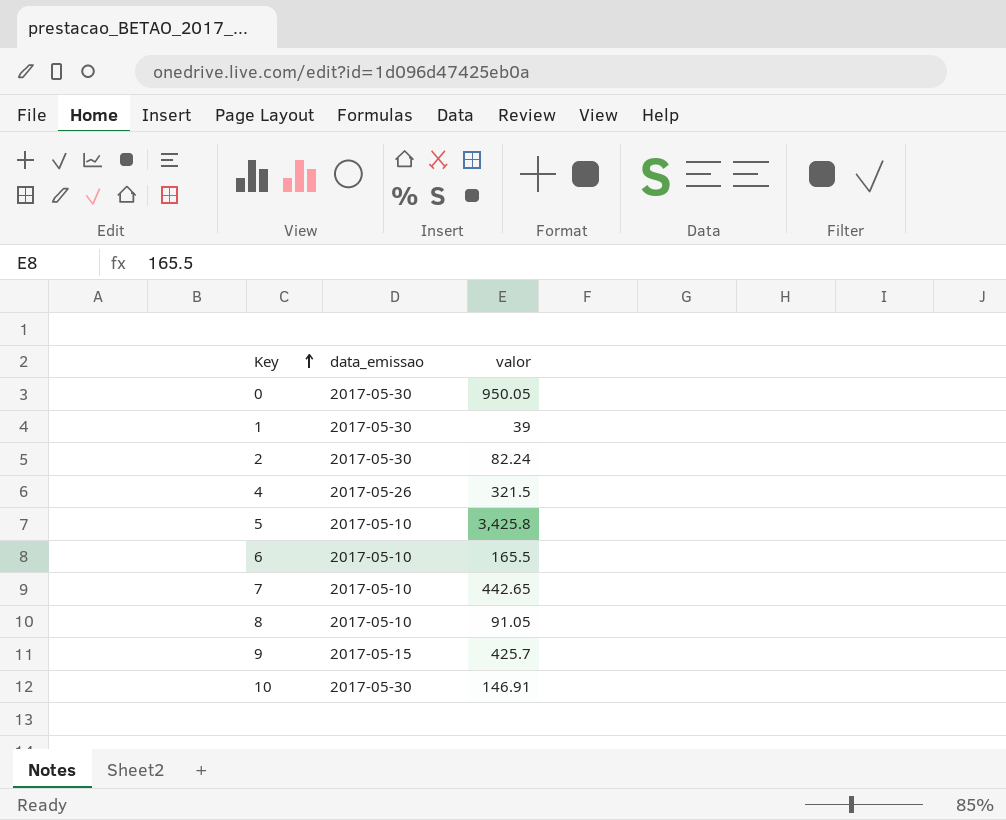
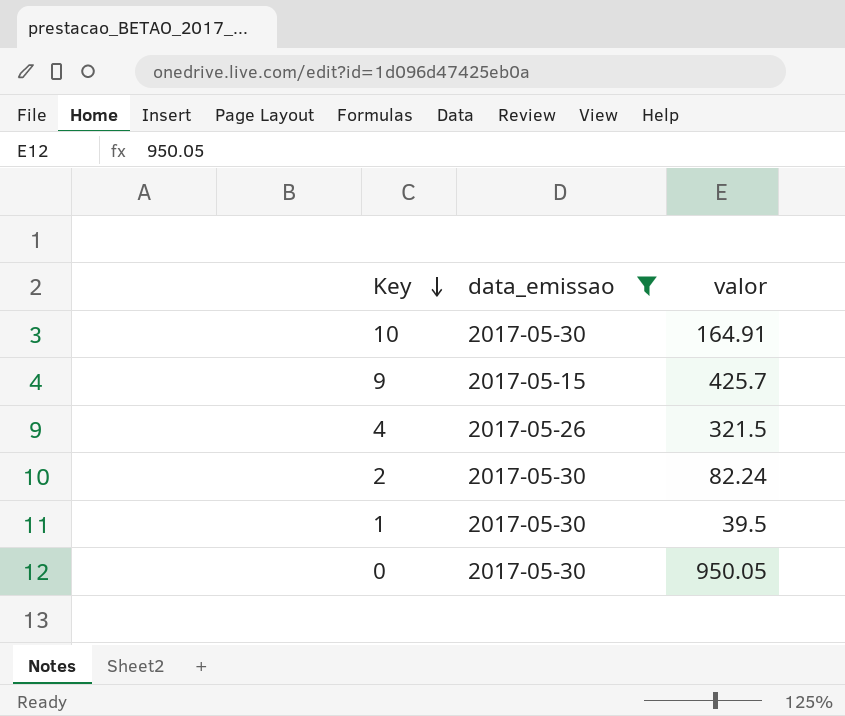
filter: none -> data_emissao != 2017-05-10
row order: Key ascending -> Key descending
10 | valor: 146.91 -> 164.91
1 | valor: 39 -> 39.5

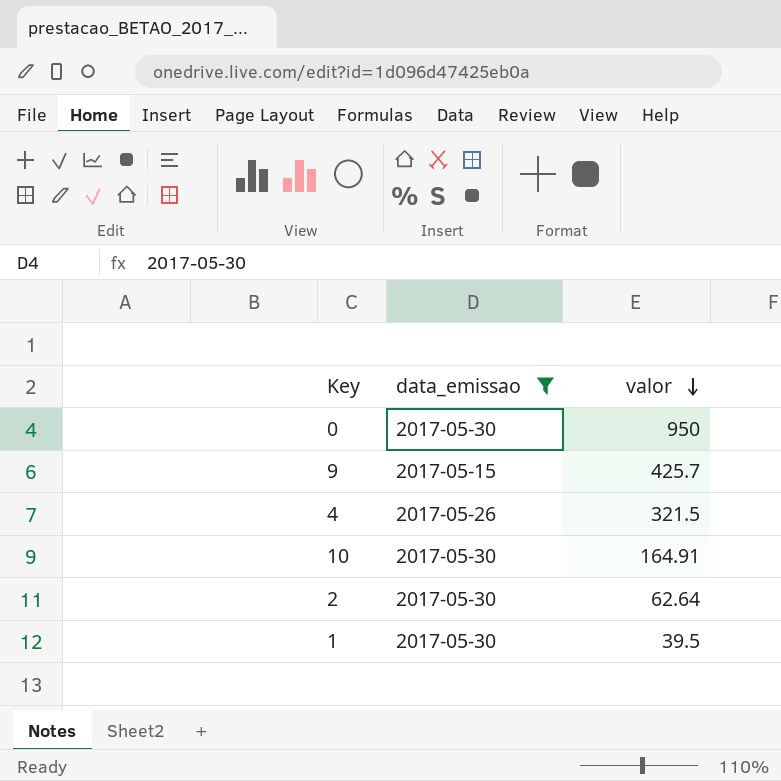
row order: Key descending -> valor descending
0 | valor: 950.05 -> 950
2 | valor: 82.24 -> 62.64

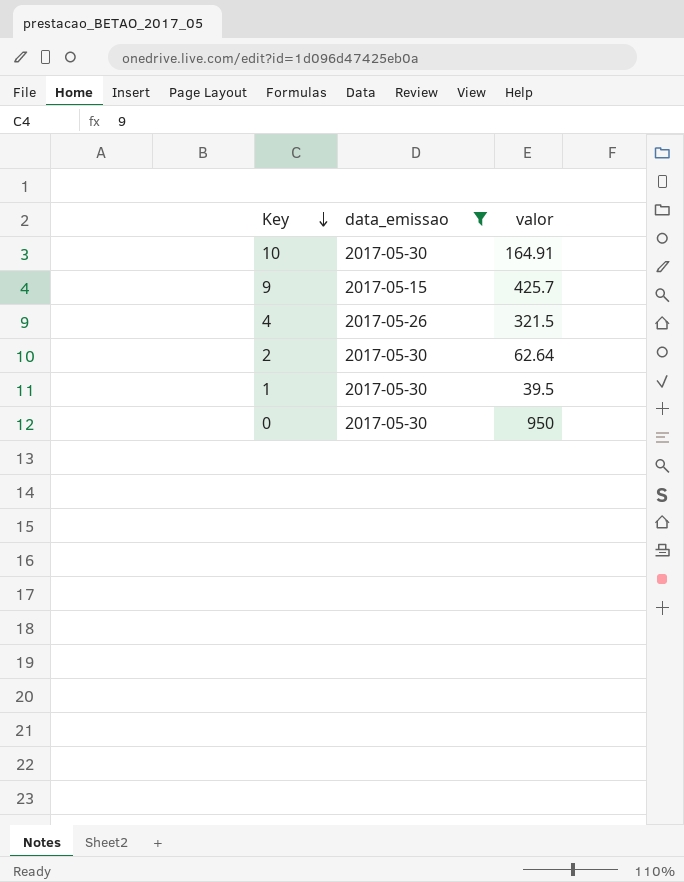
row order: valor descending -> Key descending

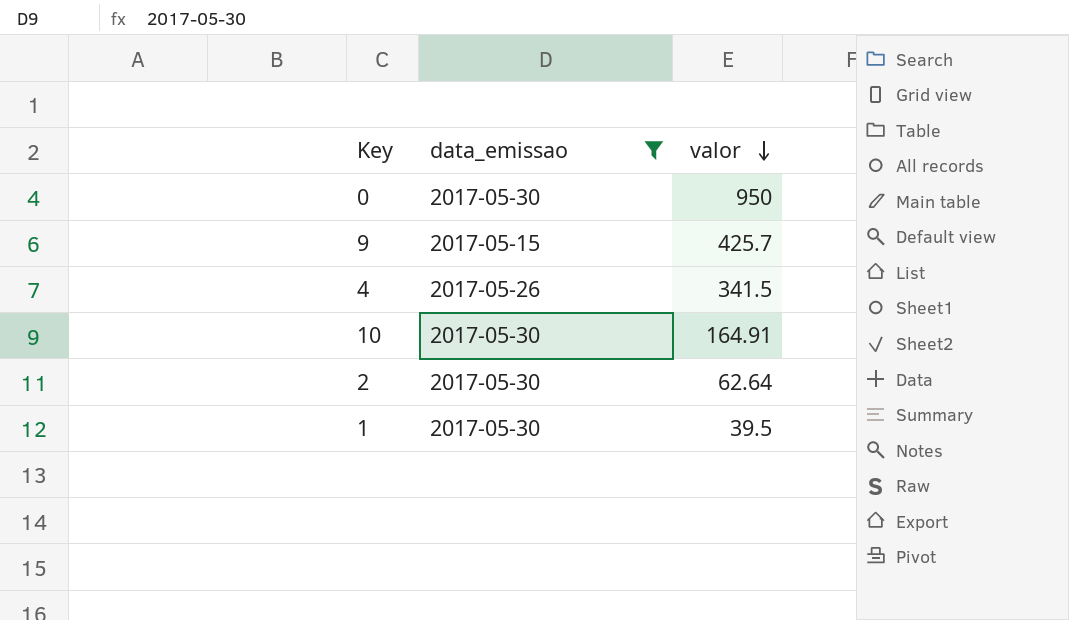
row order: Key descending -> valor descending
4 | valor: 321.5 -> 341.5

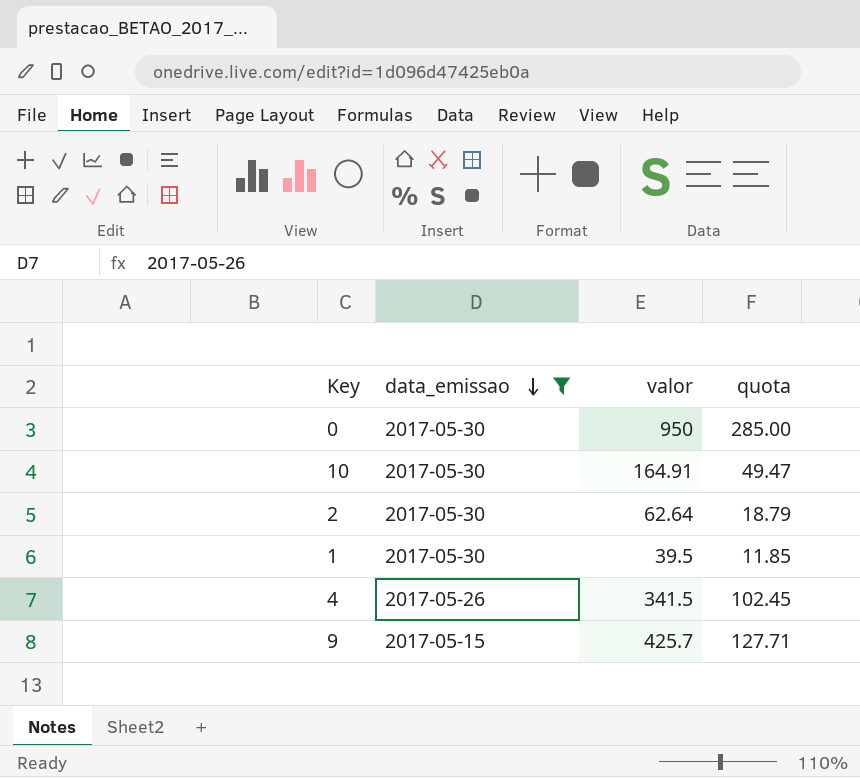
row order: valor descending -> data_emissao descending
column quota | formula: none -> [valor] * 0.3

